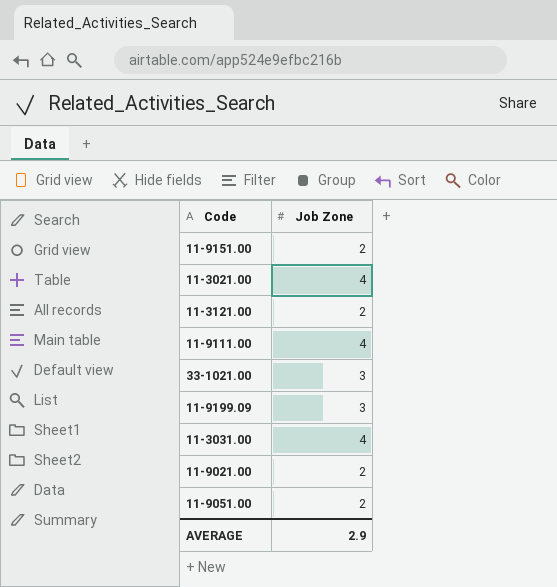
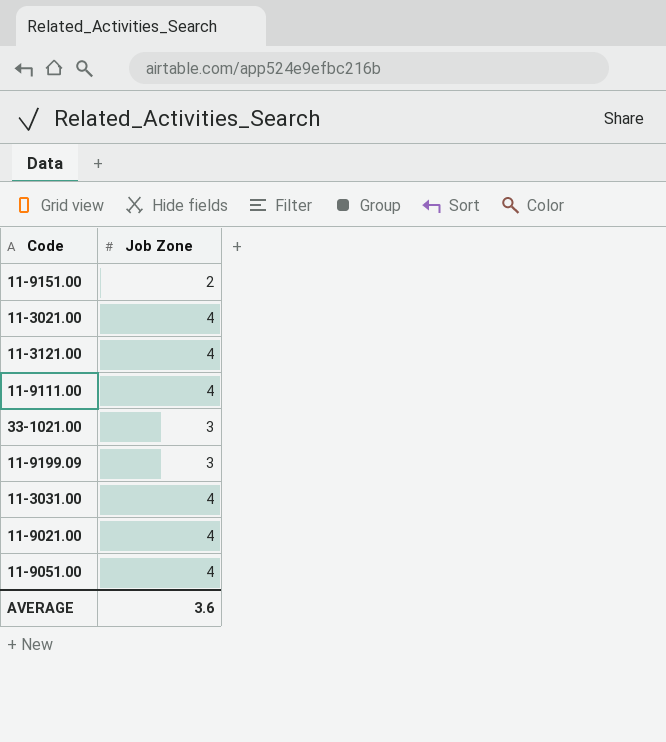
11-3121.00 | Job Zone: 2 -> 4
11-9021.00 | Job Zone: 2 -> 4
11-9051.00 | Job Zone: 2 -> 4
AVERAGE | Job Zone: 2.9 -> 3.6

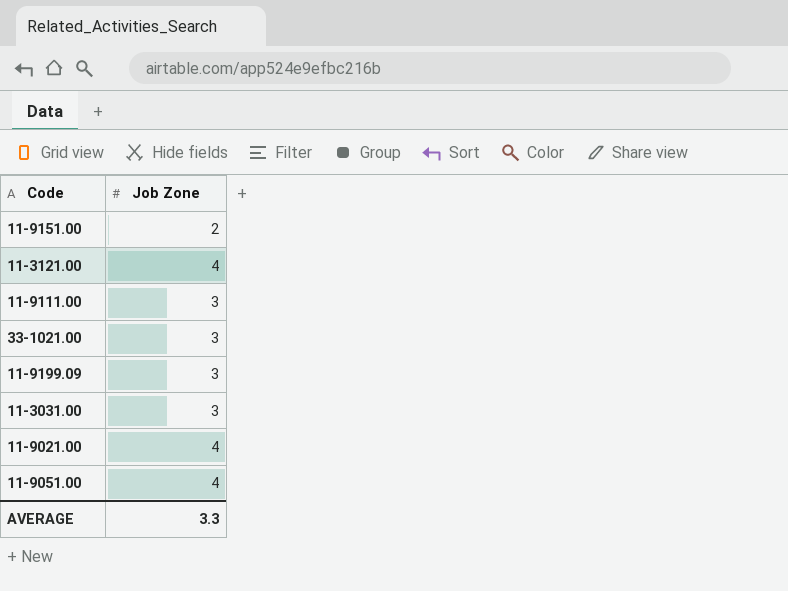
row 11-3021.00: 4 -> none
11-9111.00 | Job Zone: 4 -> 3
11-3031.00 | Job Zone: 4 -> 3
AVERAGE | Job Zone: 3.6 -> 3.3

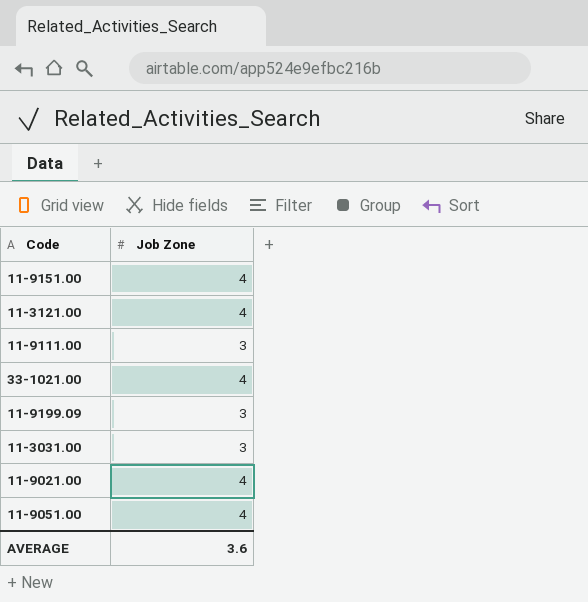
11-9151.00 | Job Zone: 2 -> 4
33-1021.00 | Job Zone: 3 -> 4
AVERAGE | Job Zone: 3.3 -> 3.6

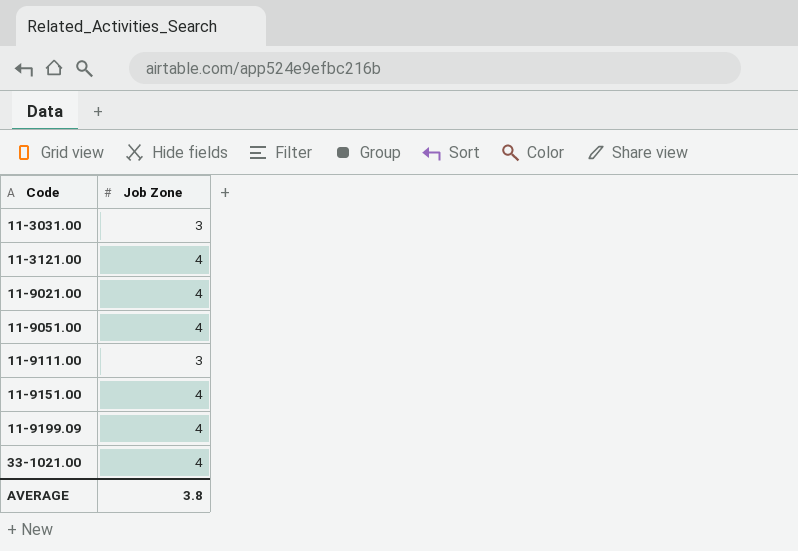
row order: none -> Code ascending
11-9199.09 | Job Zone: 3 -> 4
AVERAGE | Job Zone: 3.6 -> 3.8

